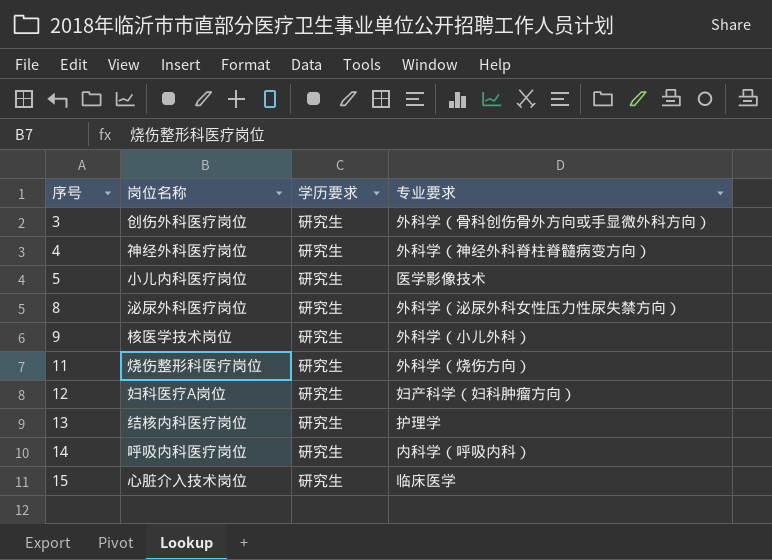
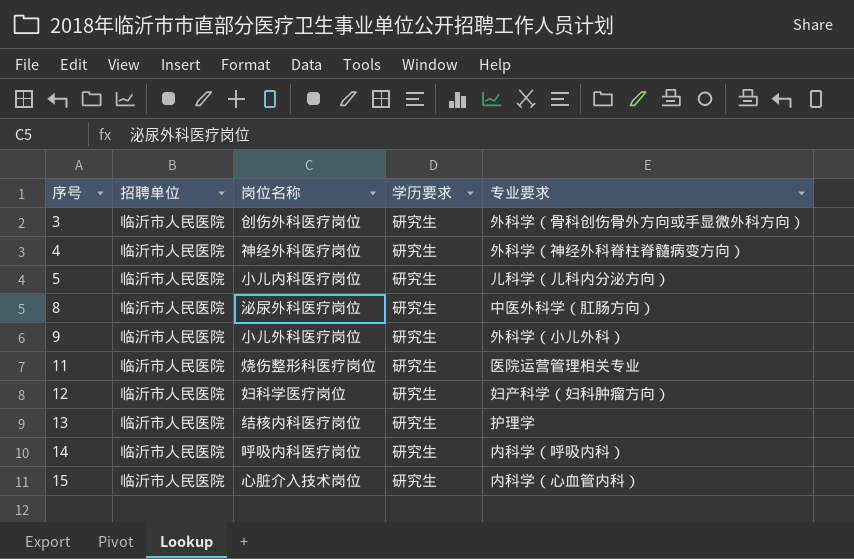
column 招聘单位 | position: none -> 2
5 | 专业要求: 医学影像技术 -> 儿科学（儿科内分泌方向）
8 | 专业要求: 外科学（泌尿外科女性压力性尿失禁方向） -> 中医外科学（肛肠方向）
9 | 岗位名称: 核医学技术岗位 -> 小儿外科医疗岗位
11 | 专业要求: 外科学（烧伤方向） -> 医院运营管理相关专业
12 | 岗位名称: 妇科医疗A岗位 -> 妇科学医疗岗位
15 | 专业要求: 临床医学 -> 内科学（心血管内科）

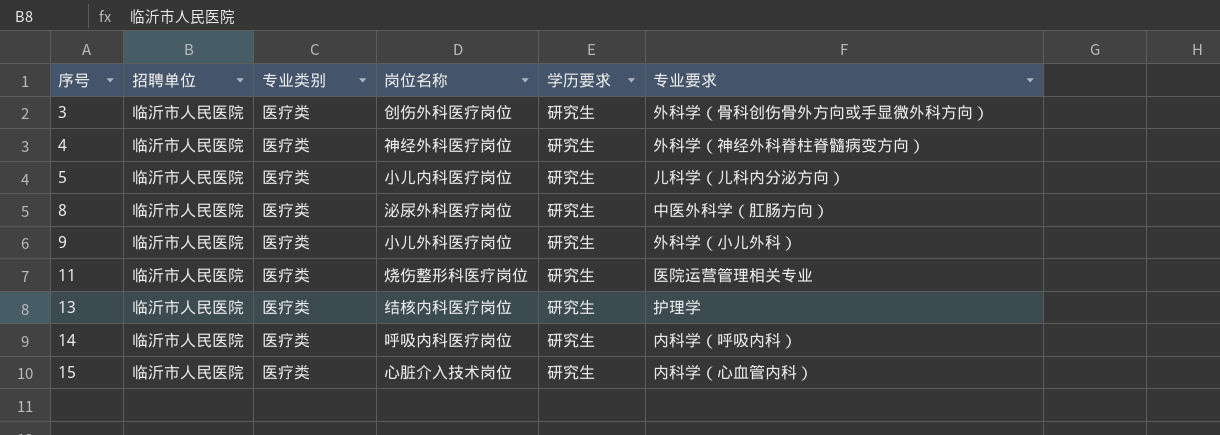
column 专业类别 | position: none -> 3
row 12: 临沂市人民医院 | 妇科学医疗岗位 | 研究生 | 妇产科学（妇科肿瘤方向） -> none

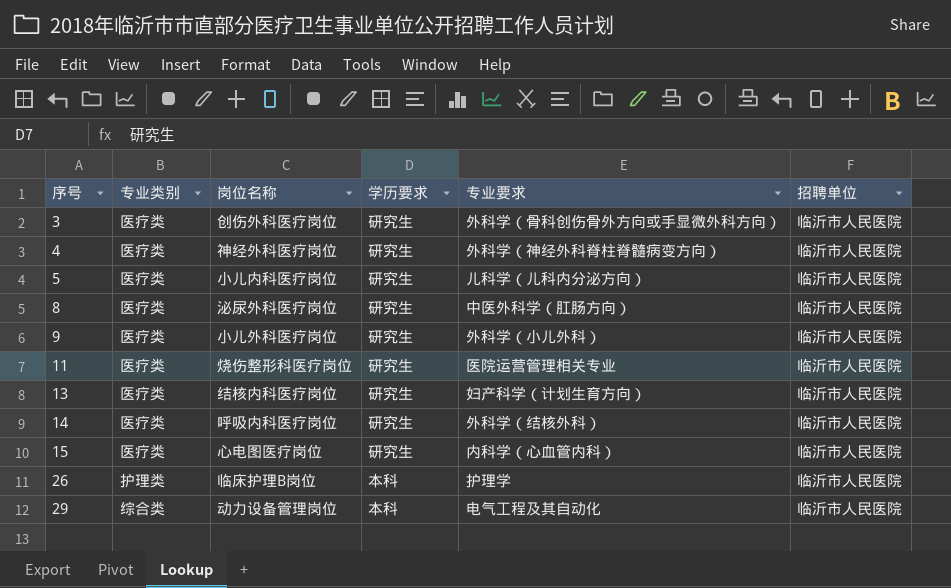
column 招聘单位 | position: 2 -> 6
13 | 专业要求: 护理学 -> 妇产科学（计划生育方向）
14 | 专业要求: 内科学（呼吸内科） -> 外科学（结核外科）
15 | 岗位名称: 心脏介入技术岗位 -> 心电图医疗岗位
row 26: none -> 护理类 | 临床护理B岗位 | 本科 | 护理学 | 临沂市人民医院
row 29: none -> 综合类 | 动力设备管理岗位 | 本科 | 电气工程及其自动化 | 临沂市人民医院

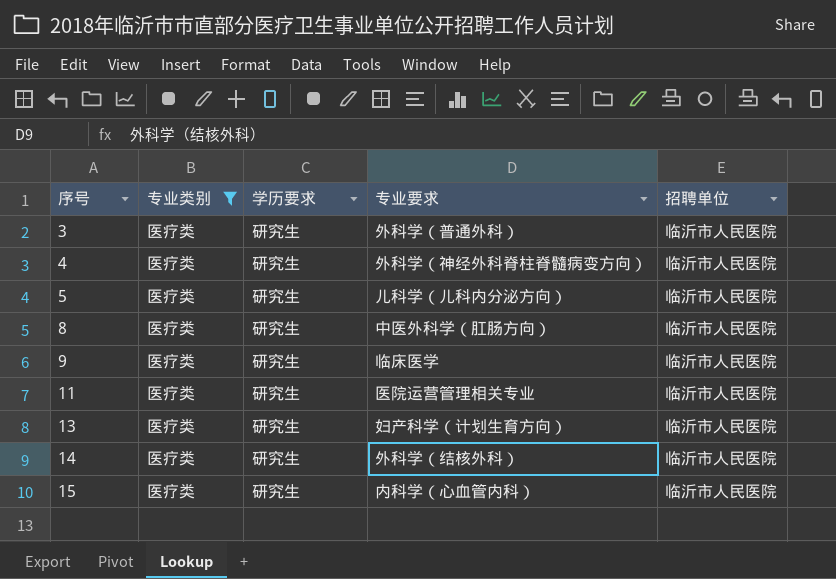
filter: none -> 专业类别 = 医疗类
column 岗位名称 | position: 3 -> none
3 | 专业要求: 外科学（骨科创伤骨外方向或手显微外科方向） -> 外科学（普通外科）
9 | 专业要求: 外科学（小儿外科） -> 临床医学

